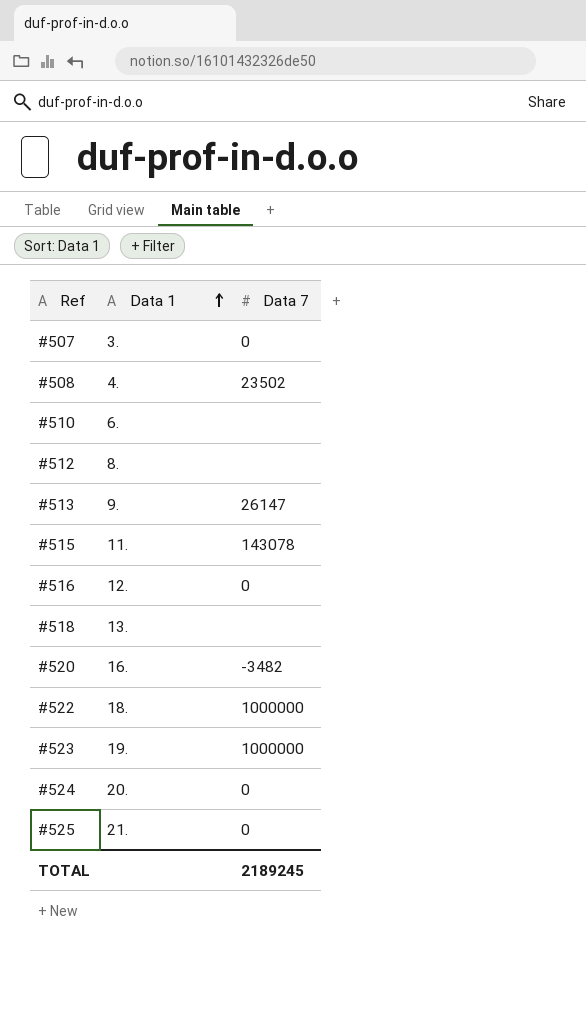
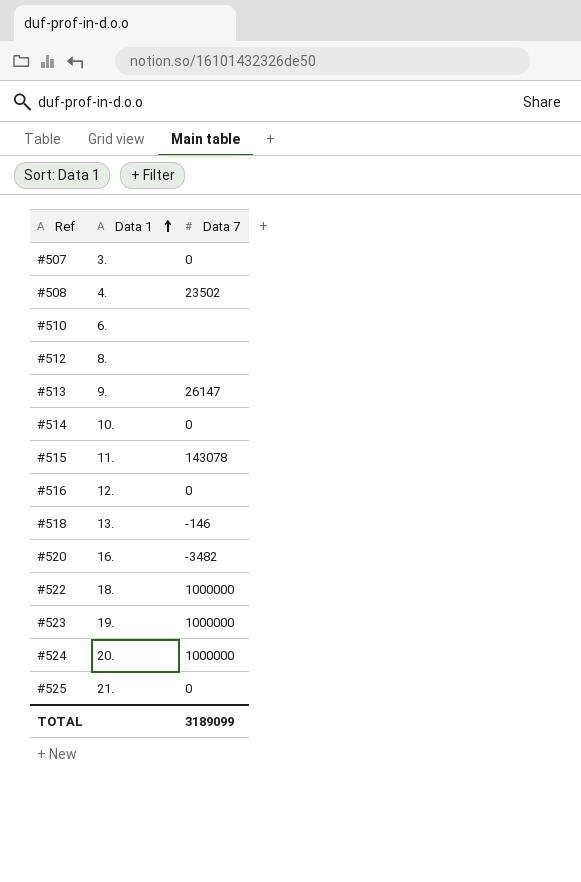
row #514: none -> 10. | 0
#518 | Data 7: none -> -146
#524 | Data 7: 0 -> 1000000
TOTAL | Data 7: 2189245 -> 3189099

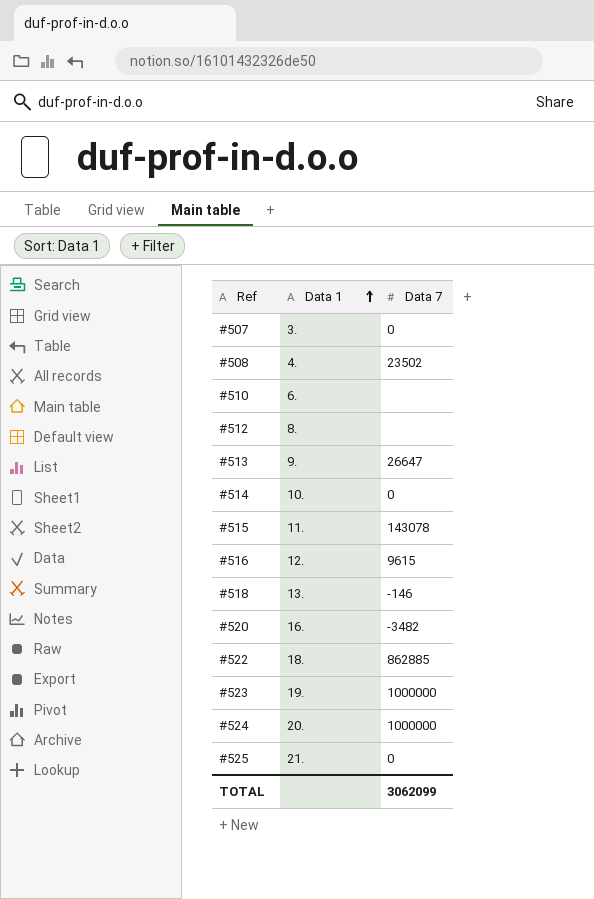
#513 | Data 7: 26147 -> 26647
#516 | Data 7: 0 -> 9615
#522 | Data 7: 1000000 -> 862885
TOTAL | Data 7: 3189099 -> 3062099

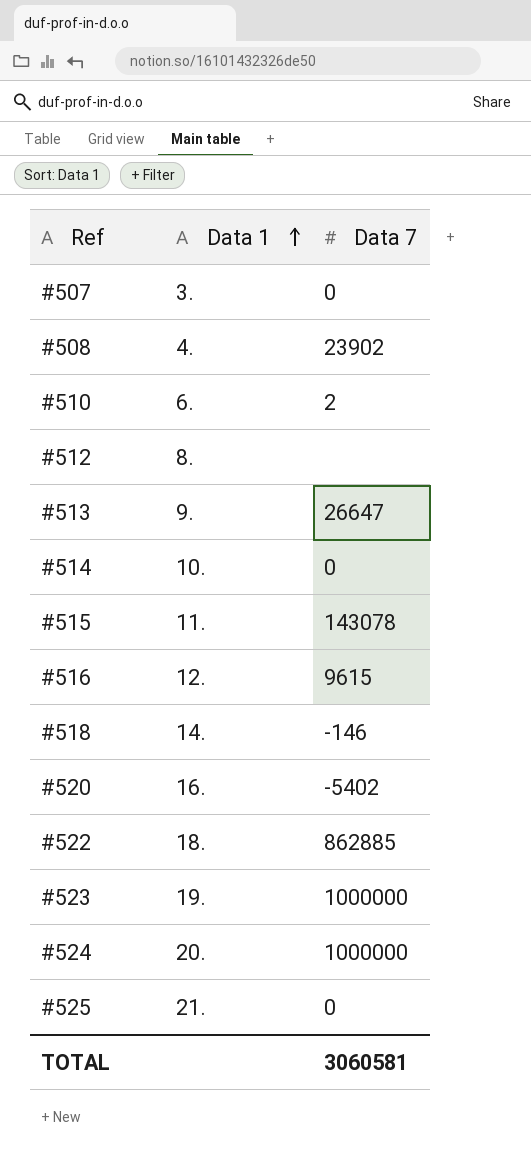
#508 | Data 7: 23502 -> 23902
#510 | Data 7: none -> 2
#518 | Data 1: 13. -> 14.
#520 | Data 7: -3482 -> -5402
TOTAL | Data 7: 3062099 -> 3060581

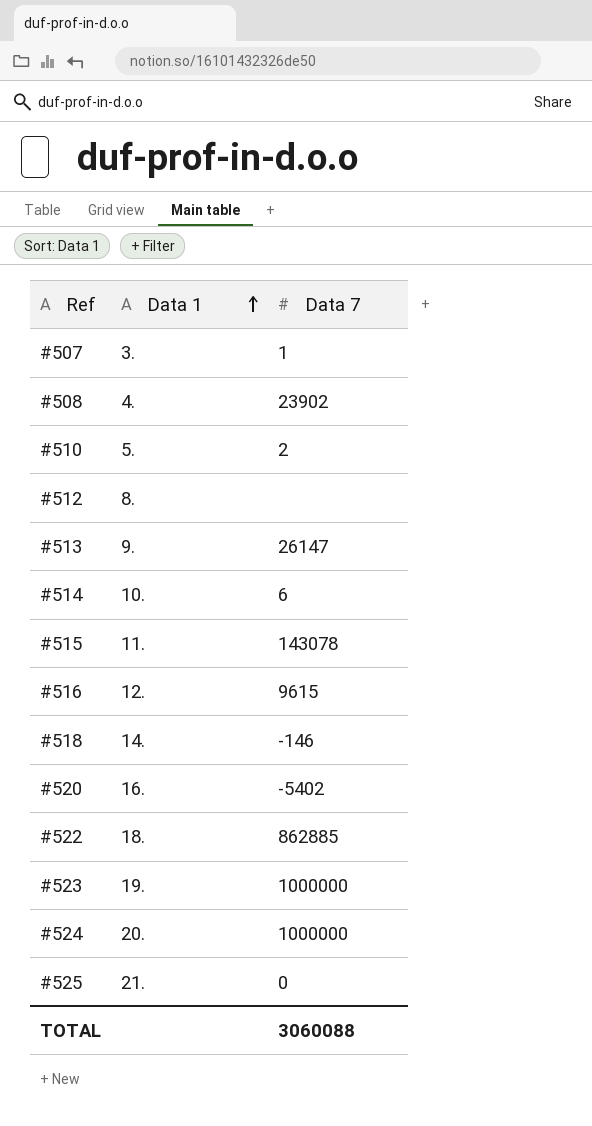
#507 | Data 7: 0 -> 1
#510 | Data 1: 6. -> 5.
#513 | Data 7: 26647 -> 26147
#514 | Data 7: 0 -> 6
TOTAL | Data 7: 3060581 -> 3060088

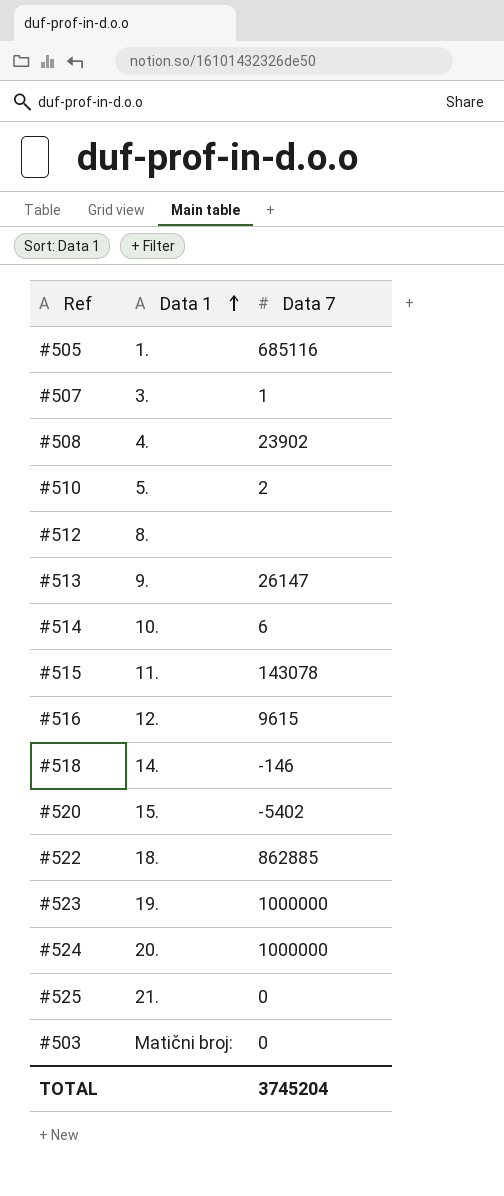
row #505: none -> 1. | 685116
#520 | Data 1: 16. -> 15.
row #503: none -> Matični broj: | 0
TOTAL | Data 7: 3060088 -> 3745204

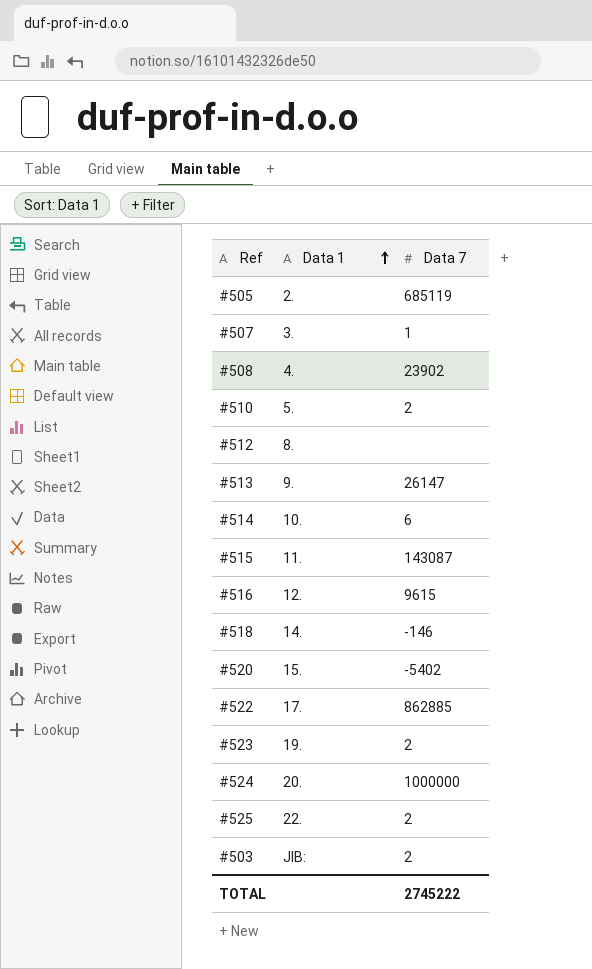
#505 | Data 1: 1. -> 2.
#505 | Data 7: 685116 -> 685119
#515 | Data 7: 143078 -> 143087
#522 | Data 1: 18. -> 17.
#523 | Data 7: 1000000 -> 2
#525 | Data 1: 21. -> 22.
#525 | Data 7: 0 -> 2
#503 | Data 1: Matični broj: -> JIB:
#503 | Data 7: 0 -> 2
TOTAL | Data 7: 3745204 -> 2745222

